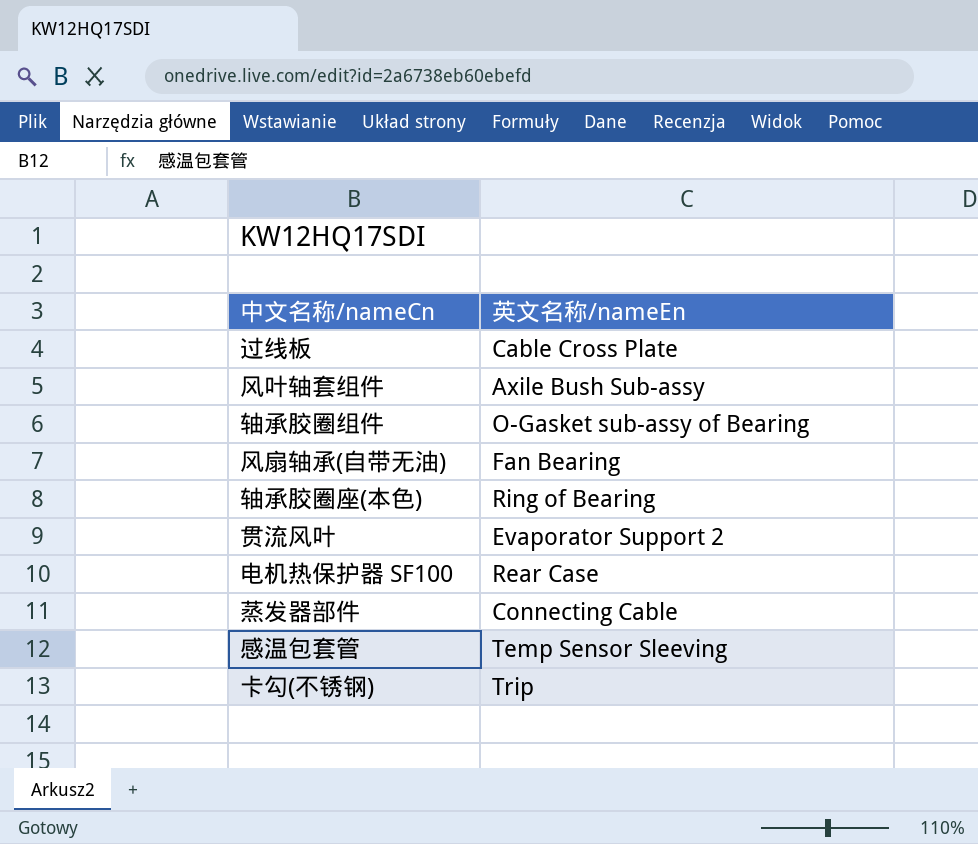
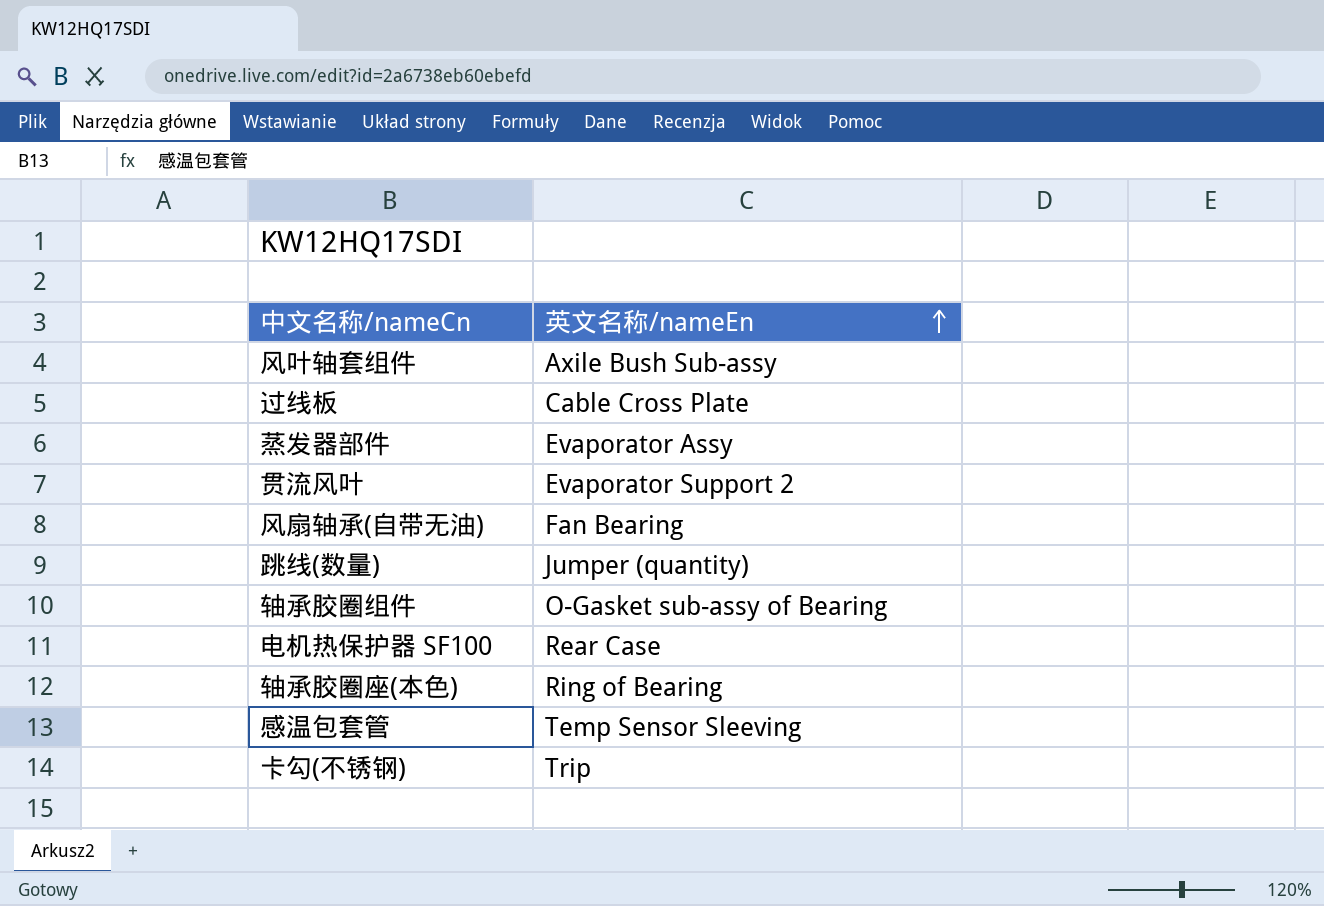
row order: none -> 英文名称/nameEn ascending
蒸发器部件 | 英文名称/nameEn: Connecting Cable -> Evaporator Assy
row 跳线(数量): none -> Jumper (quantity)

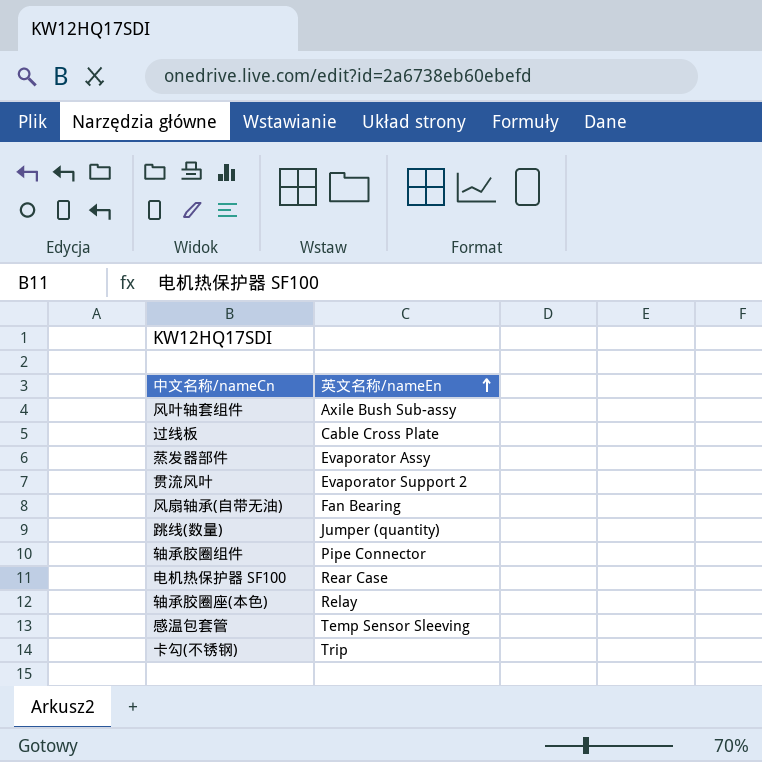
轴承胶圈组件 | 英文名称/nameEn: O-Gasket sub-assy of Bearing -> Pipe Connector
轴承胶圈座(本色) | 英文名称/nameEn: Ring of Bearing -> Relay

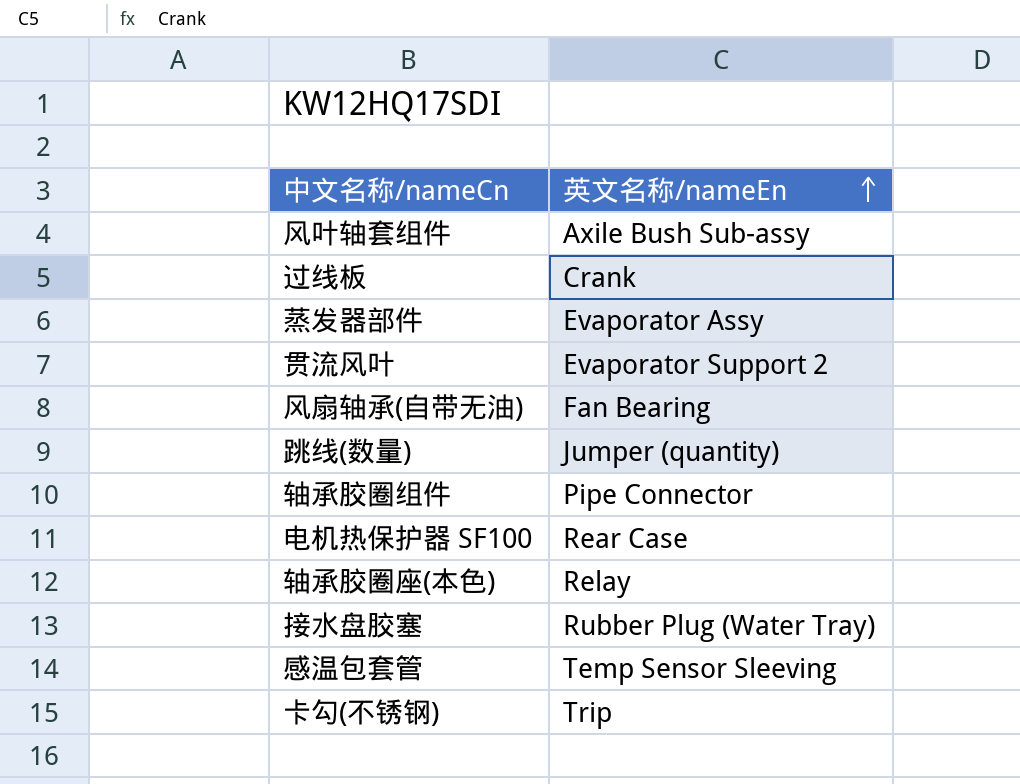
过线板 | 英文名称/nameEn: Cable Cross Plate -> Crank
row 接水盘胶塞: none -> Rubber Plug (Water Tray)

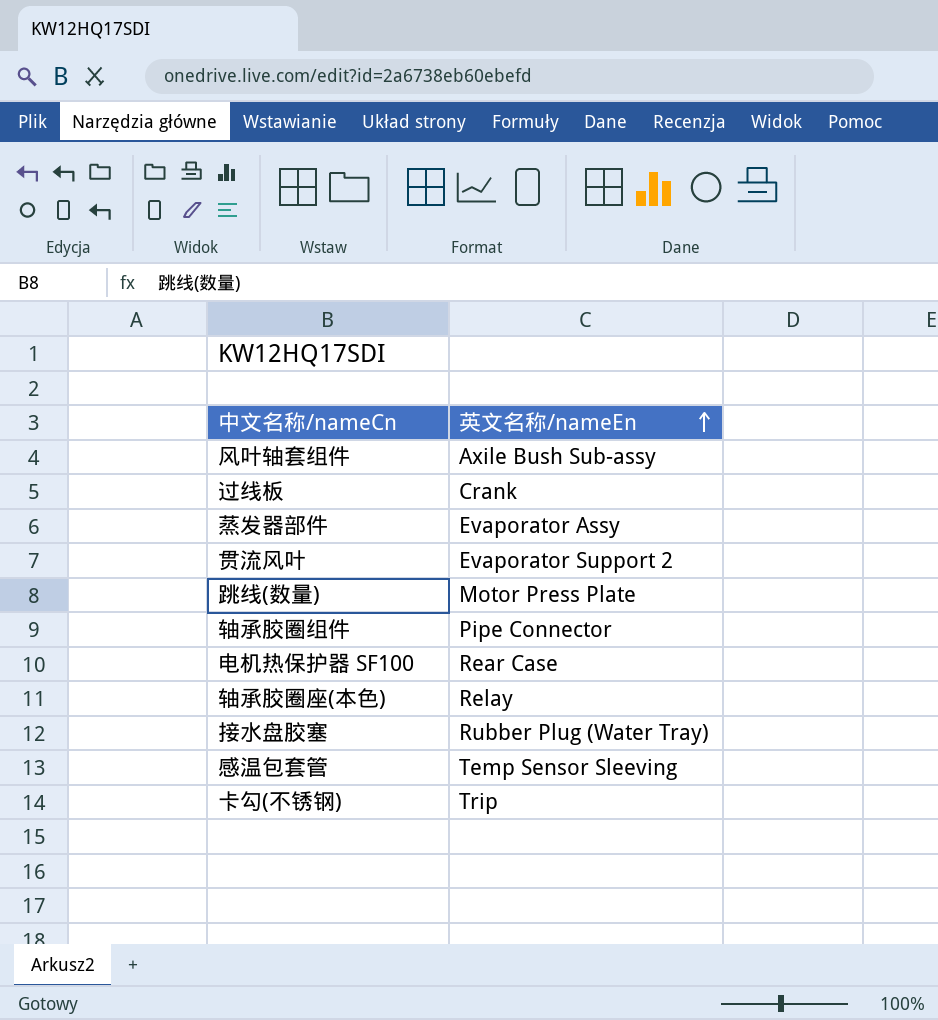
row 风扇轴承(自带无油): Fan Bearing -> none
跳线(数量) | 英文名称/nameEn: Jumper (quantity) -> Motor Press Plate

